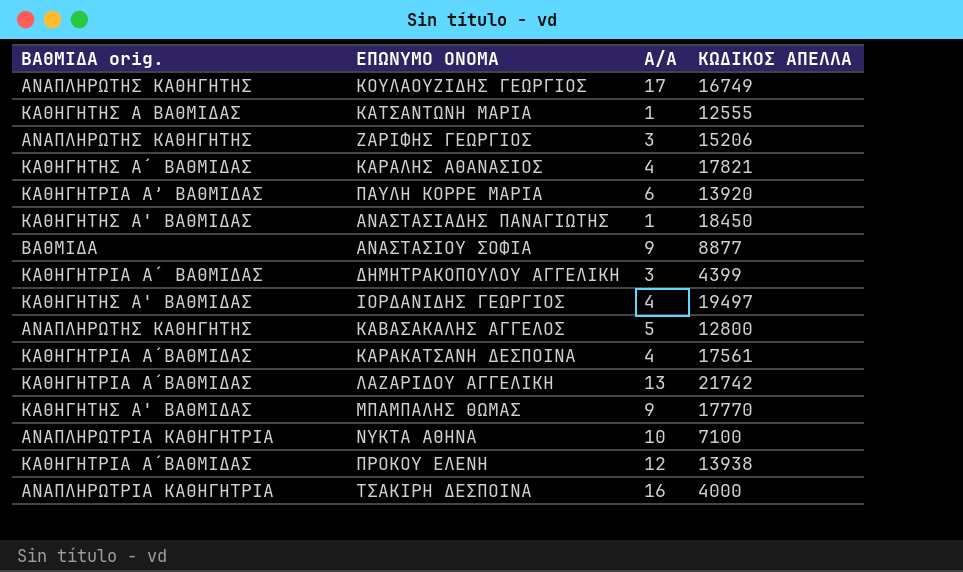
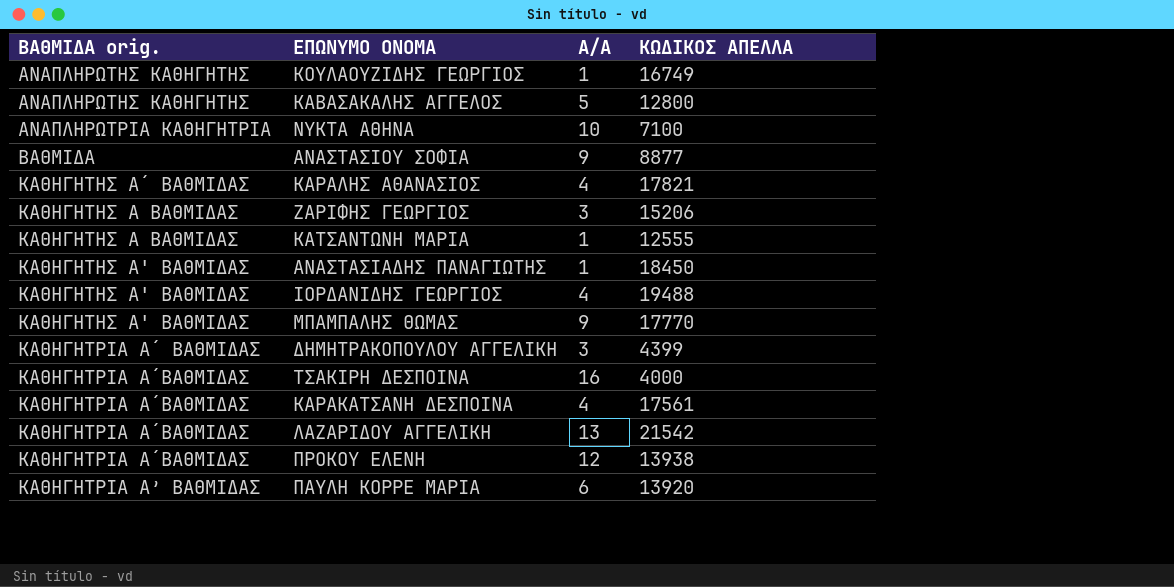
row order: none -> ΒΑΘΜΙΔΑ orig. ascending
ΚΟΥΛΑΟΥΖΙΔΗΣ ΓΕΩΡΓΙΟΣ | Α/Α: 17 -> 1
ΖΑΡΙΦΗΣ ΓΕΩΡΓΙΟΣ | ΒΑΘΜΙΔΑ orig.: ΑΝΑΠΛΗΡΩΤΗΣ ΚΑΘΗΓΗΤΗΣ -> ΚΑΘΗΓΗΤΗΣ Α ΒΑΘΜΙΔΑΣ
ΙΟΡΔΑΝΙΔΗΣ ΓΕΩΡΓΙΟΣ | ΚΩΔΙΚΟΣ ΑΠΕΛΛΑ: 19497 -> 19488
ΤΣΑΚΙΡΗ ΔΕΣΠΟΙΝΑ | ΒΑΘΜΙΔΑ orig.: ΑΝΑΠΛΗΡΩΤΡΙΑ ΚΑΘΗΓΗΤΡΙΑ -> ΚΑΘΗΓΗΤΡΙΑ Α΄ΒΑΘΜΙΔΑΣ
ΛΑΖΑΡΙΔΟΥ ΑΓΓΕΛΙΚΗ | ΚΩΔΙΚΟΣ ΑΠΕΛΛΑ: 21742 -> 21542

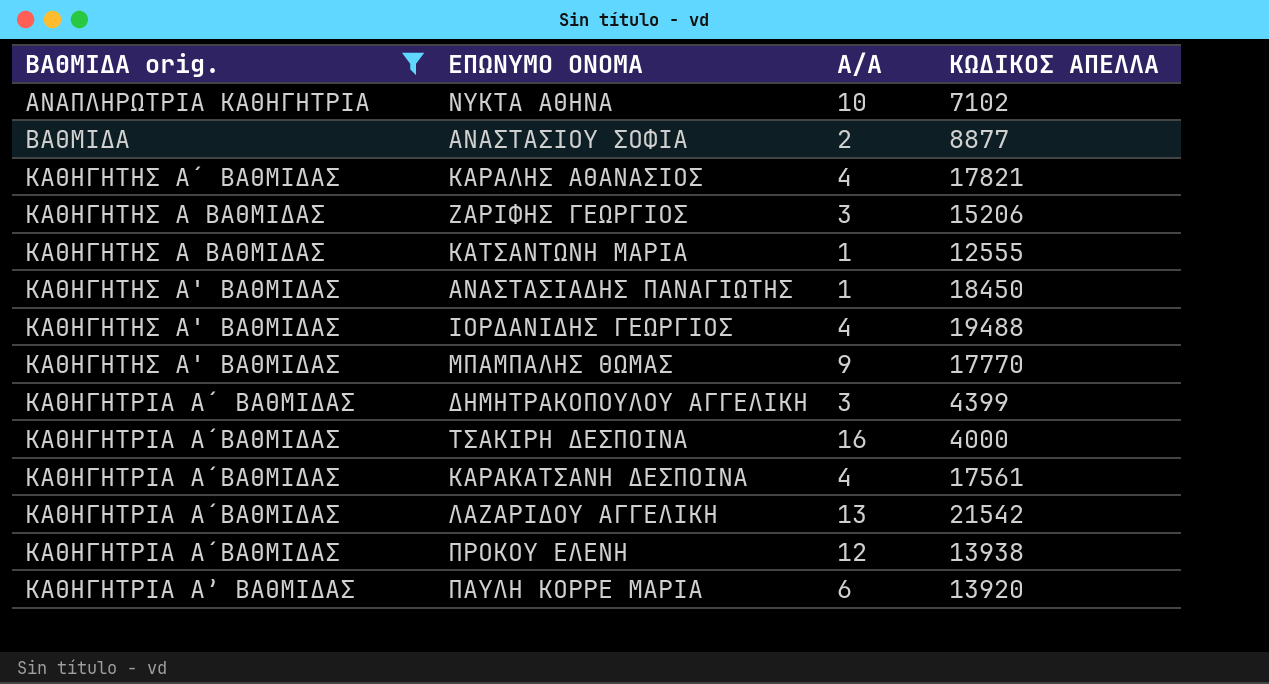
filter: none -> ΒΑΘΜΙΔΑ orig. != ΑΝΑΠΛΗΡΩΤΗΣ ΚΑΘΗΓΗΤΗΣ
ΝΥΚΤΑ ΑΘΗΝΑ | ΚΩΔΙΚΟΣ ΑΠΕΛΛΑ: 7100 -> 7102
ΑΝΑΣΤΑΣΙΟΥ ΣΟΦΙΑ | Α/Α: 9 -> 2

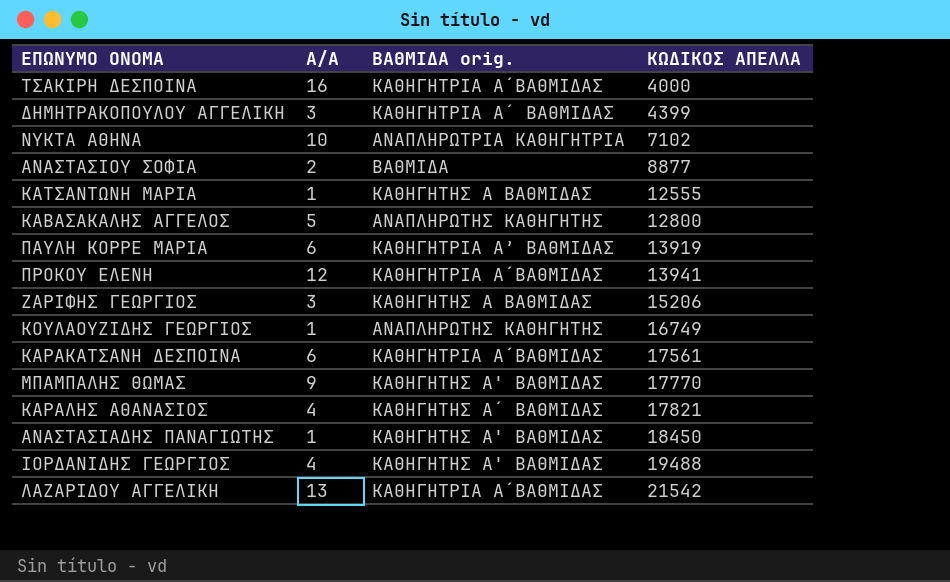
filter: ΒΑΘΜΙΔΑ orig. != ΑΝΑΠΛΗΡΩΤΗΣ ΚΑΘΗΓΗΤΗΣ -> none
row order: ΒΑΘΜΙΔΑ orig. ascending -> ΚΩΔΙΚΟΣ ΑΠΕΛΛΑ ascending
column ΒΑΘΜΙΔΑ orig. | position: 1 -> 3
ΠΑΥΛΗ ΚΟΡΡΕ ΜΑΡΙΑ | ΚΩΔΙΚΟΣ ΑΠΕΛΛΑ: 13920 -> 13919
ΠΡΟΚΟΥ ΕΛΕΝΗ | ΚΩΔΙΚΟΣ ΑΠΕΛΛΑ: 13938 -> 13941
ΚΑΡΑΚΑΤΣΑΝΗ ΔΕΣΠΟΙΝΑ | Α/Α: 4 -> 6

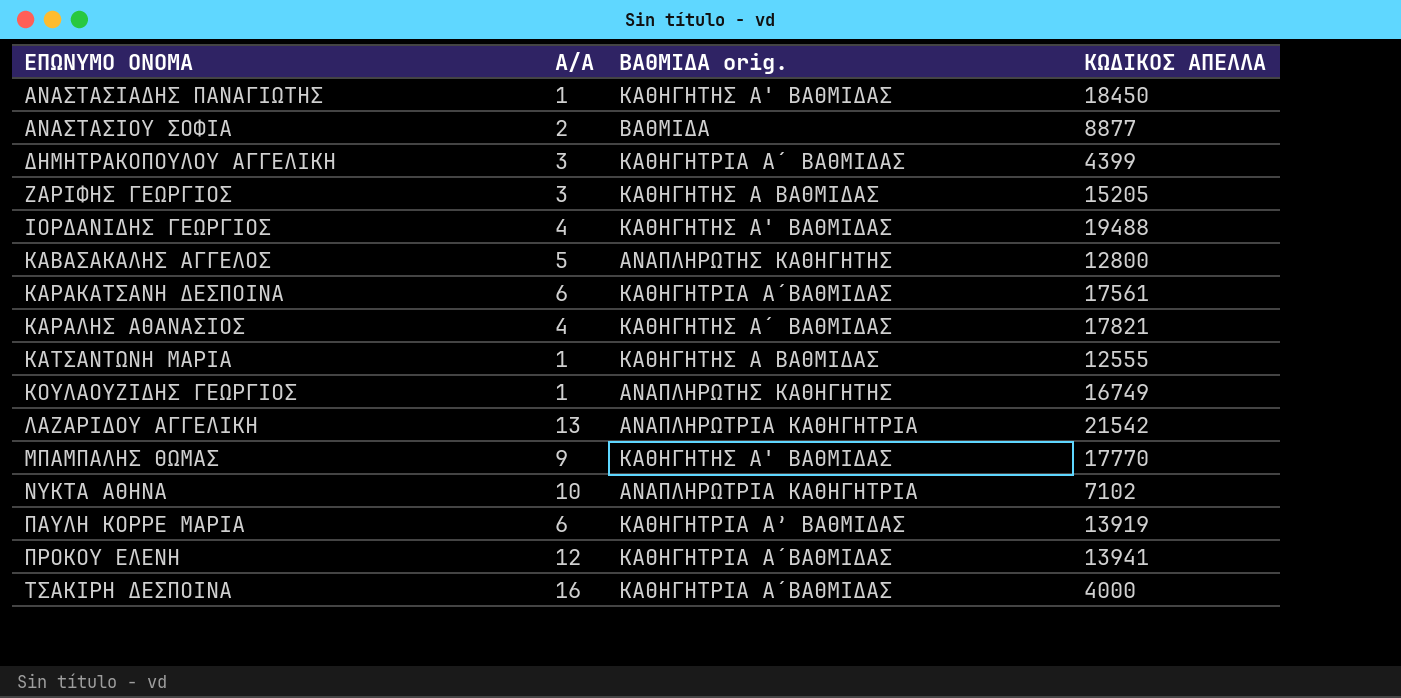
row order: ΚΩΔΙΚΟΣ ΑΠΕΛΛΑ ascending -> ΕΠΩΝΥΜΟ ONOMA ascending
ΖΑΡΙΦΗΣ ΓΕΩΡΓΙΟΣ | ΚΩΔΙΚΟΣ ΑΠΕΛΛΑ: 15206 -> 15205
ΛΑΖΑΡΙΔΟΥ ΑΓΓΕΛΙΚΗ | ΒΑΘΜΙΔΑ orig.: ΚΑΘΗΓΗΤΡΙΑ Α΄ΒΑΘΜΙΔΑΣ -> ΑΝΑΠΛΗΡΩΤΡΙΑ ΚΑΘΗΓΗΤΡΙΑ

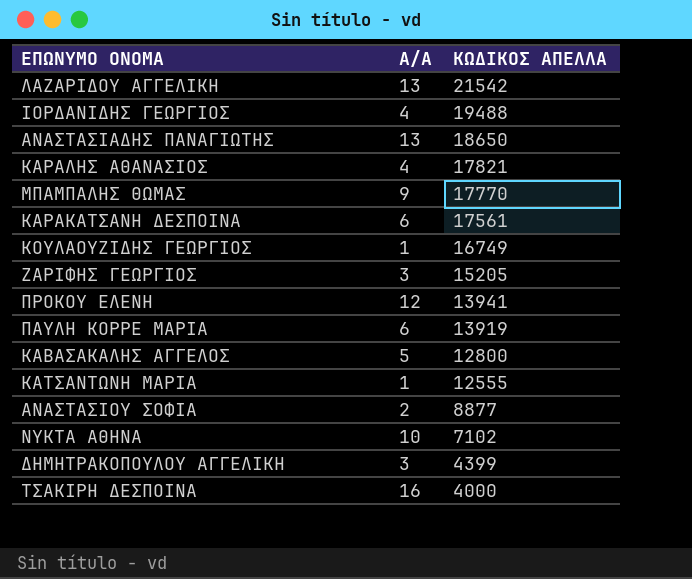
row order: ΕΠΩΝΥΜΟ ONOMA ascending -> ΚΩΔΙΚΟΣ ΑΠΕΛΛΑ descending
column ΒΑΘΜΙΔΑ orig. | position: 3 -> none
ΑΝΑΣΤΑΣΙΑΔΗΣ ΠΑΝΑΓΙΩΤΗΣ | Α/Α: 1 -> 13
ΑΝΑΣΤΑΣΙΑΔΗΣ ΠΑΝΑΓΙΩΤΗΣ | ΚΩΔΙΚΟΣ ΑΠΕΛΛΑ: 18450 -> 18650

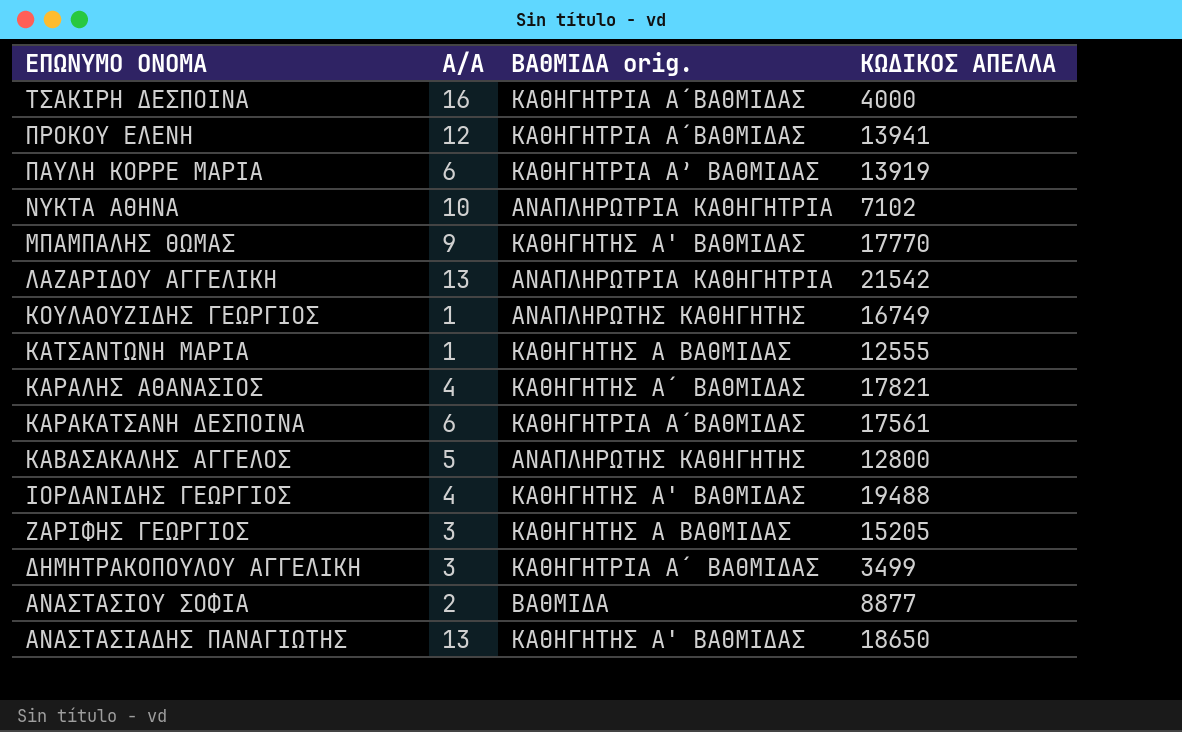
row order: ΚΩΔΙΚΟΣ ΑΠΕΛΛΑ descending -> ΕΠΩΝΥΜΟ ONOMA descending
column ΒΑΘΜΙΔΑ orig. | position: none -> 3
ΔΗΜΗΤΡΑΚΟΠΟΥΛΟΥ ΑΓΓΕΛΙΚΗ | ΚΩΔΙΚΟΣ ΑΠΕΛΛΑ: 4399 -> 3499

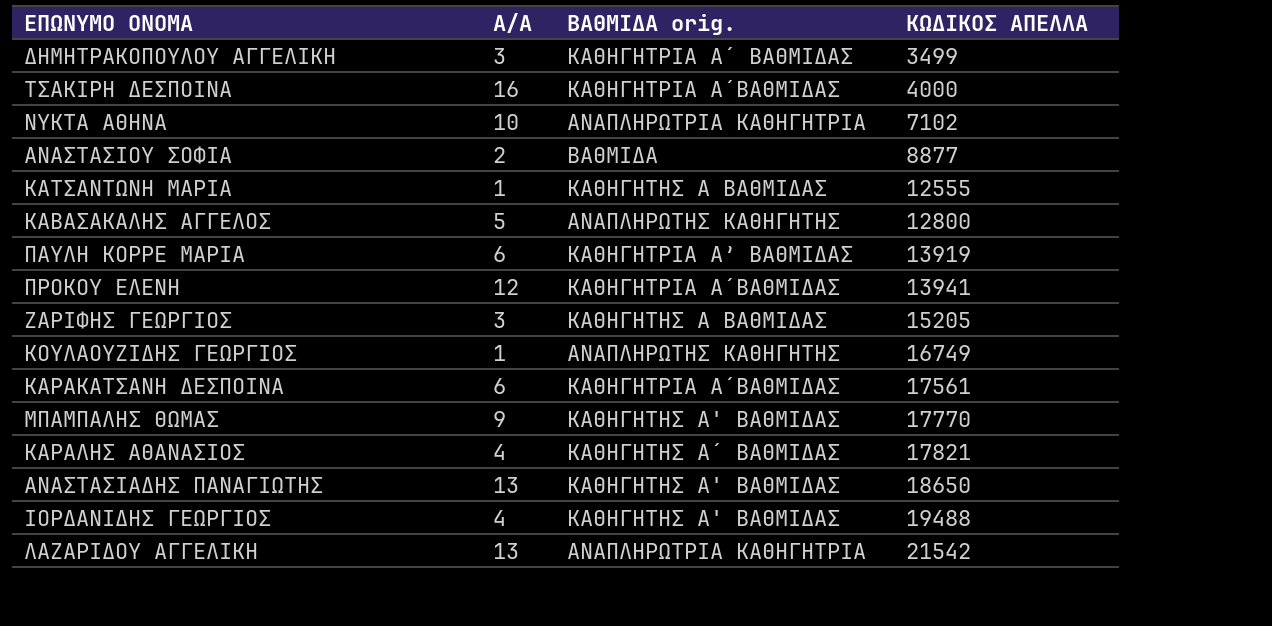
row order: ΕΠΩΝΥΜΟ ONOMA descending -> ΚΩΔΙΚΟΣ ΑΠΕΛΛΑ ascending

